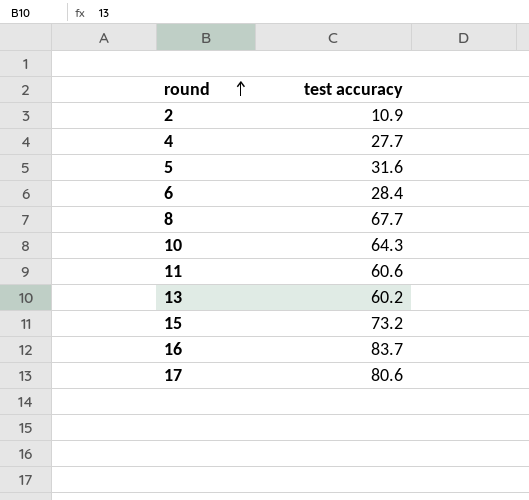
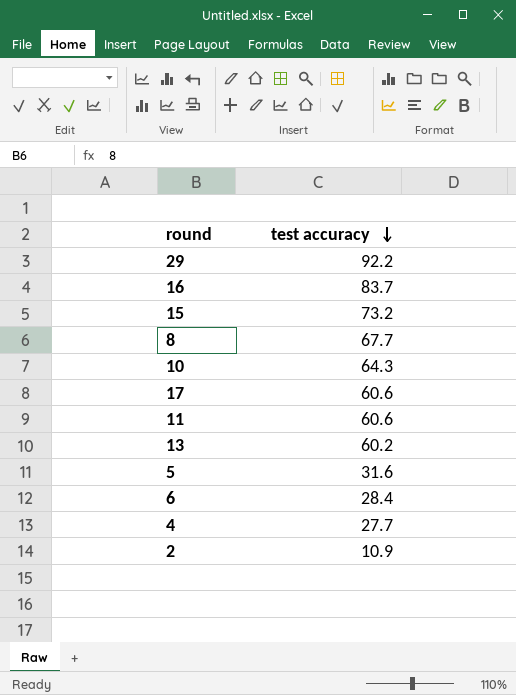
row order: round ascending -> test accuracy descending
row 29: none -> 92.2
17 | test accuracy: 80.6 -> 60.6

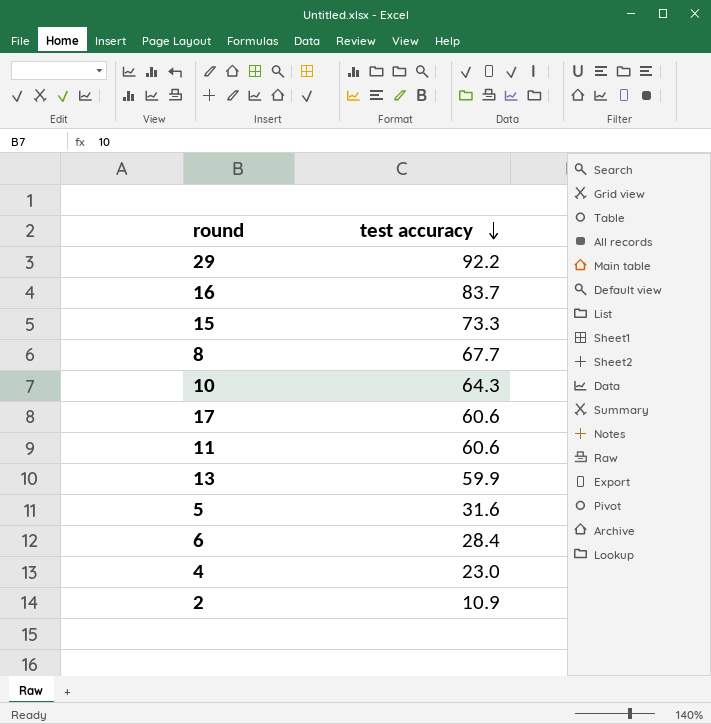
15 | test accuracy: 73.2 -> 73.3
13 | test accuracy: 60.2 -> 59.9
4 | test accuracy: 27.7 -> 23.0

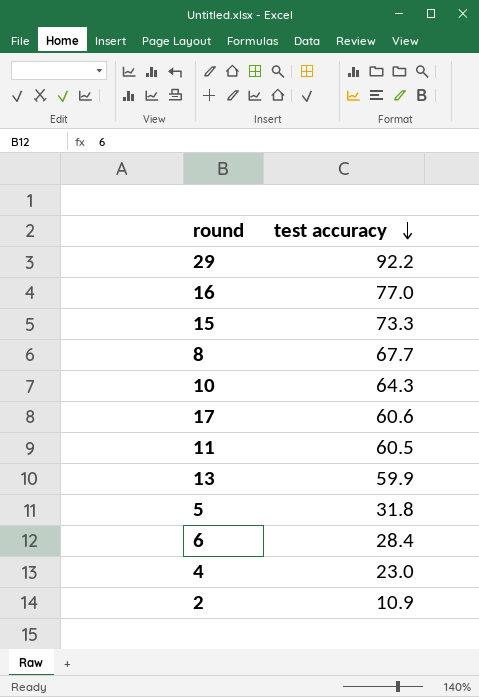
16 | test accuracy: 83.7 -> 77.0
11 | test accuracy: 60.6 -> 60.5
5 | test accuracy: 31.6 -> 31.8

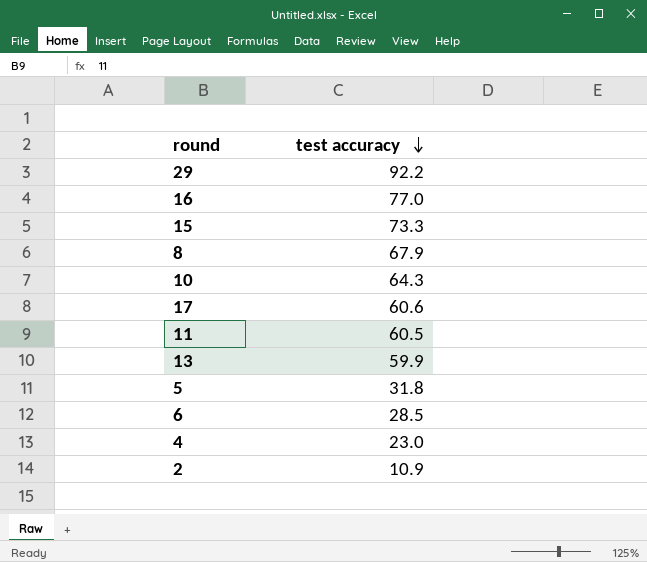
8 | test accuracy: 67.7 -> 67.9
6 | test accuracy: 28.4 -> 28.5

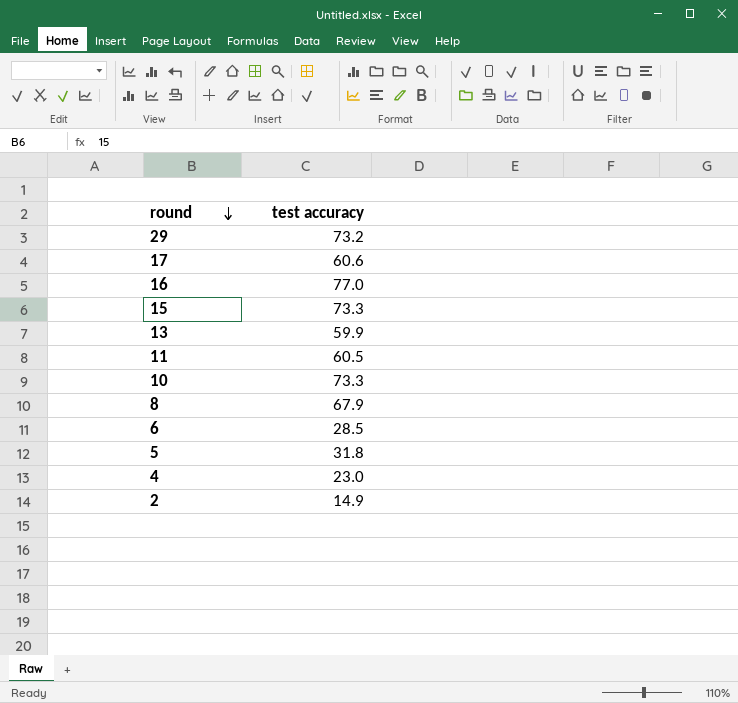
row order: test accuracy descending -> round descending
29 | test accuracy: 92.2 -> 73.2
10 | test accuracy: 64.3 -> 73.3
2 | test accuracy: 10.9 -> 14.9

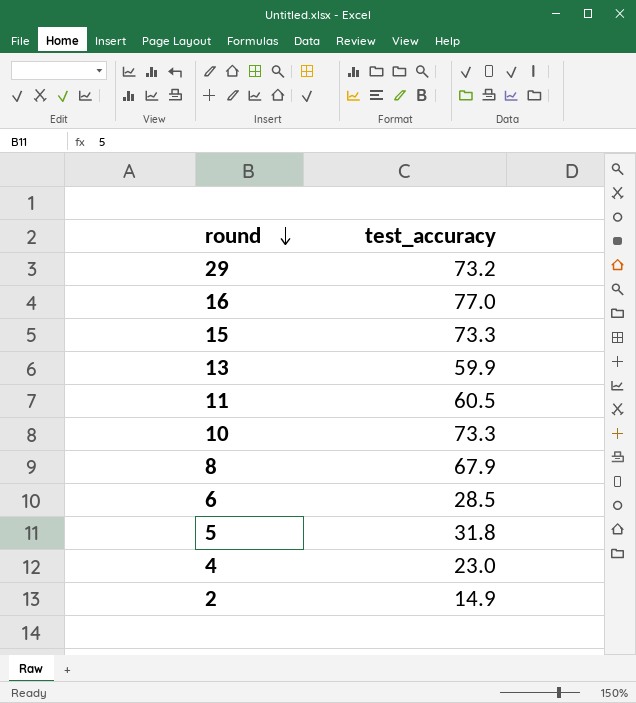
column name: test accuracy -> test_accuracy
row 17: 60.6 -> none

